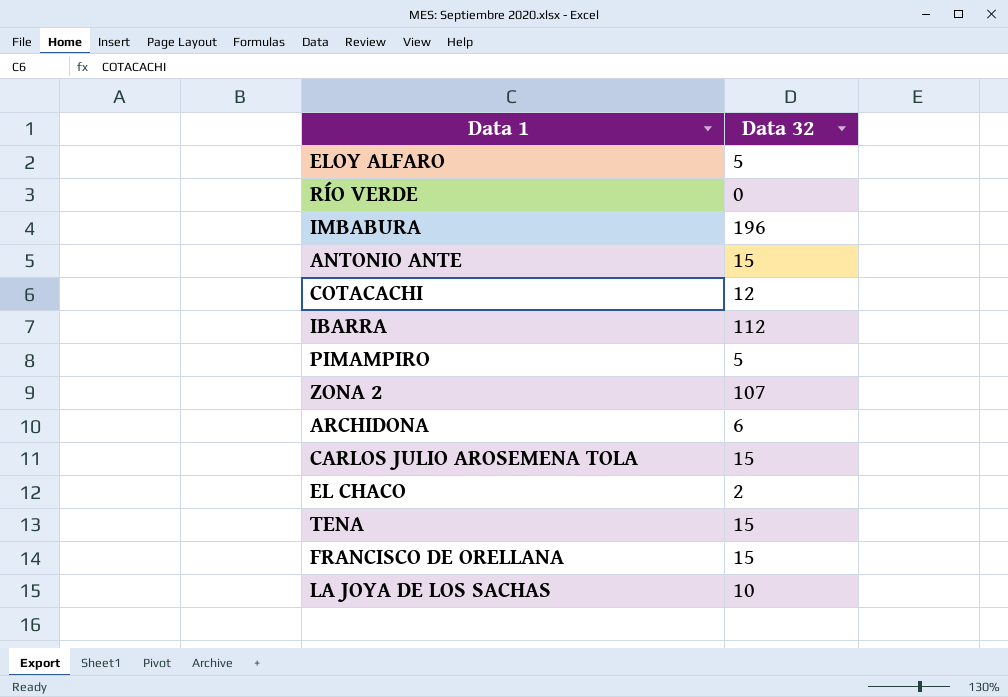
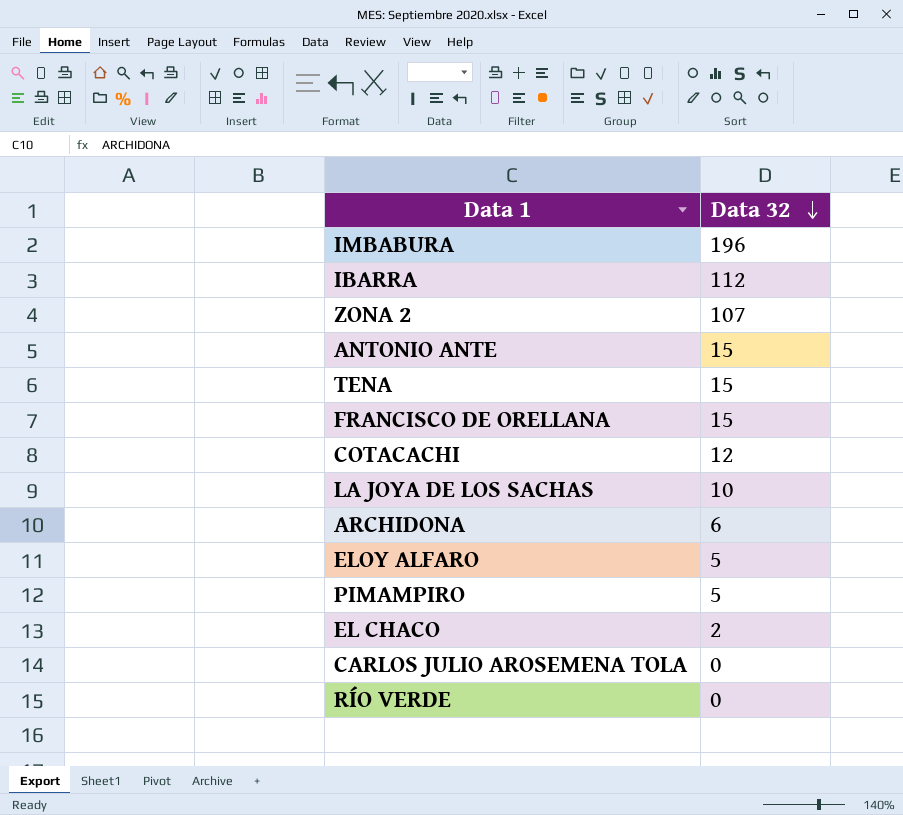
row order: none -> Data 32 descending
CARLOS JULIO AROSEMENA TOLA | Data 32: 15 -> 0

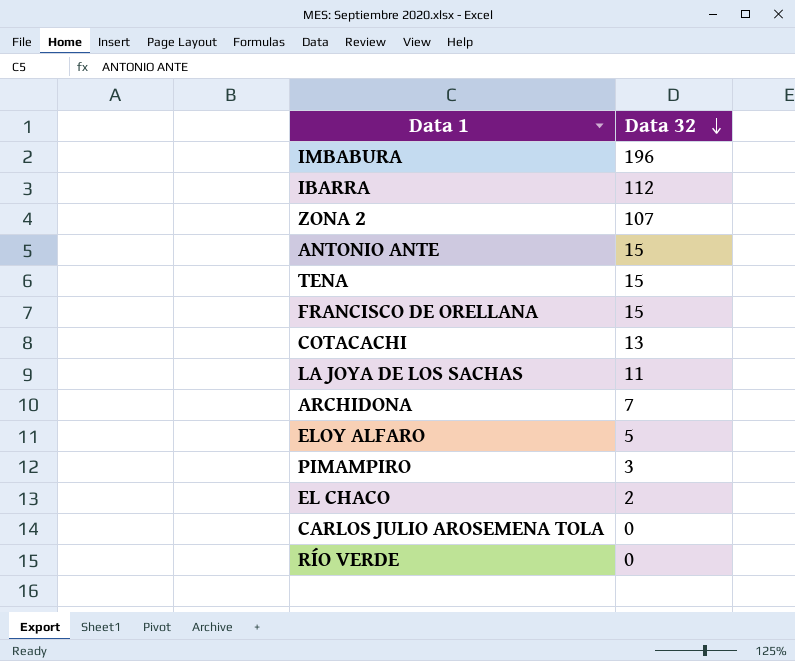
COTACACHI | Data 32: 12 -> 13
LA JOYA DE LOS SACHAS | Data 32: 10 -> 11
ARCHIDONA | Data 32: 6 -> 7
PIMAMPIRO | Data 32: 5 -> 3

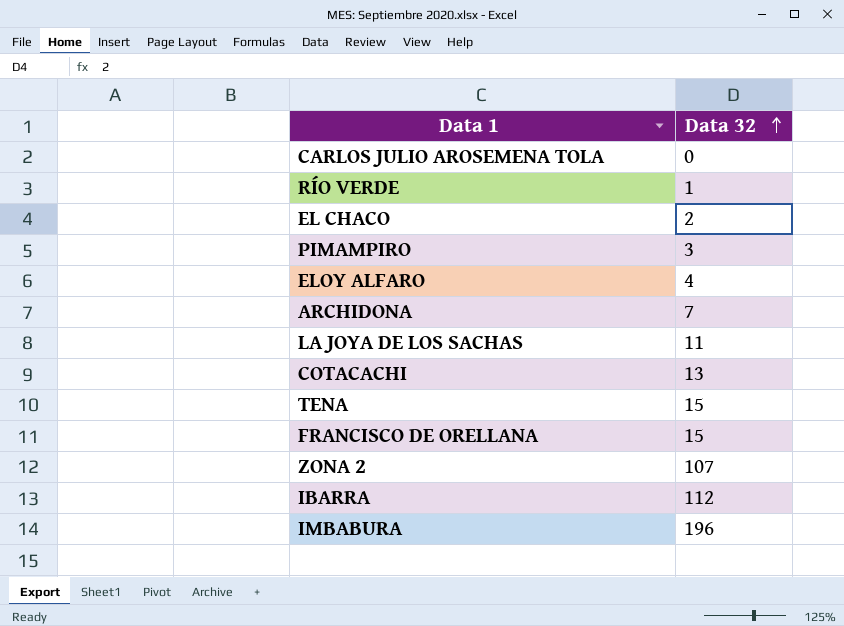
row order: Data 32 descending -> Data 32 ascending
row ANTONIO ANTE: 15 -> none
RÍO VERDE | Data 32: 0 -> 1
ELOY ALFARO | Data 32: 5 -> 4

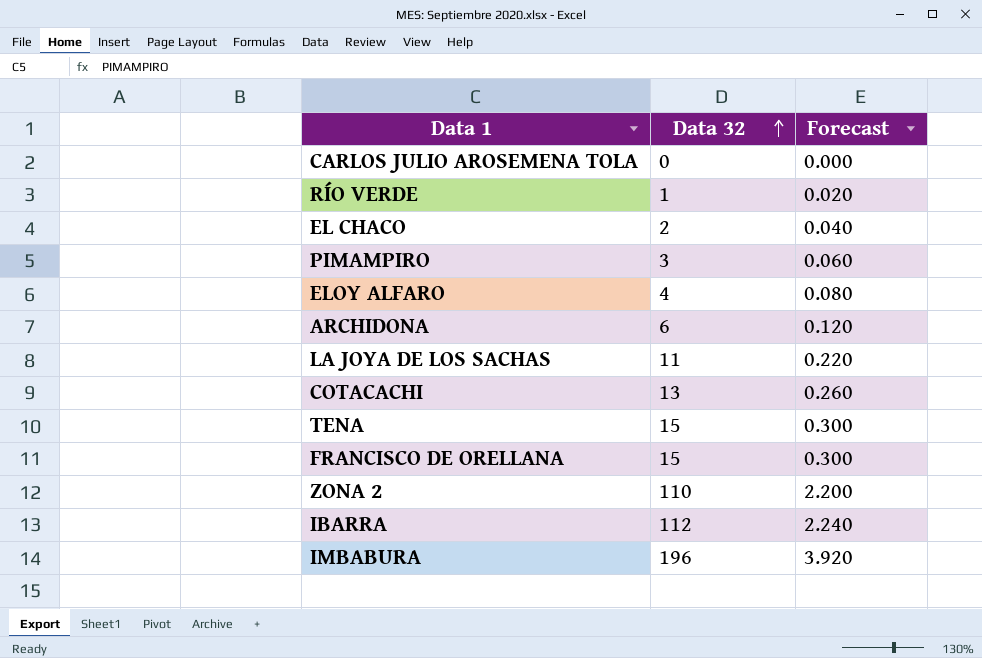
column Forecast | formula: none -> [Data 32] * 0.02
ARCHIDONA | Data 32: 7 -> 6
ZONA 2 | Data 32: 107 -> 110

